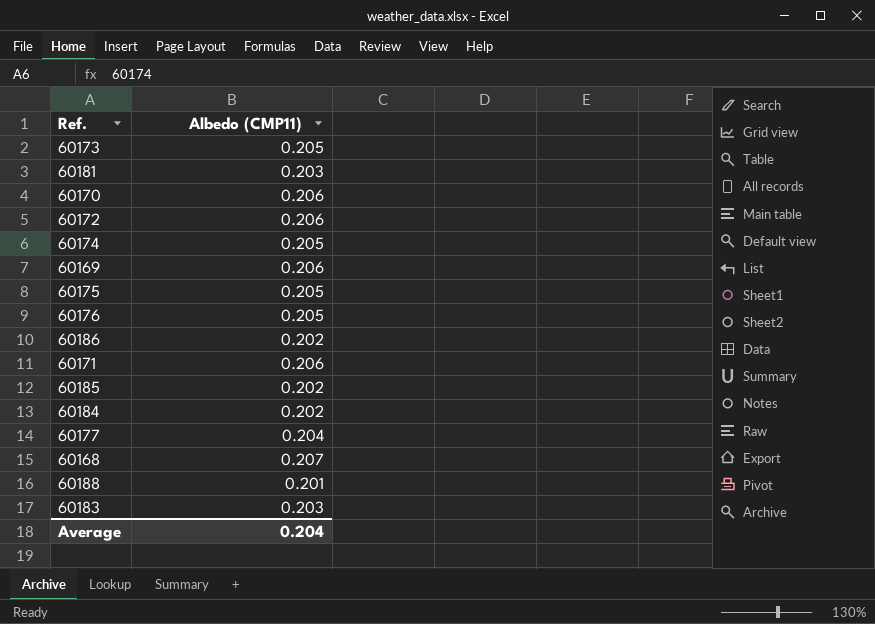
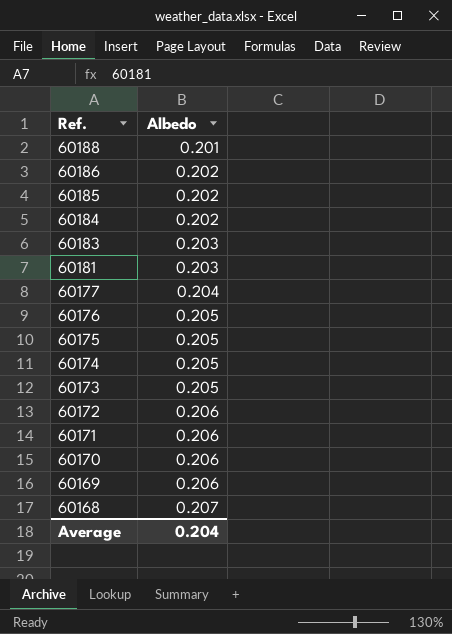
row order: none -> Ref. descending
column name: Albedo (CMP11) -> Albedo

